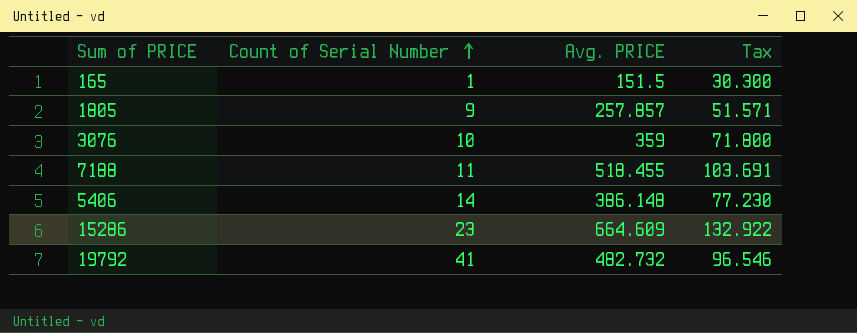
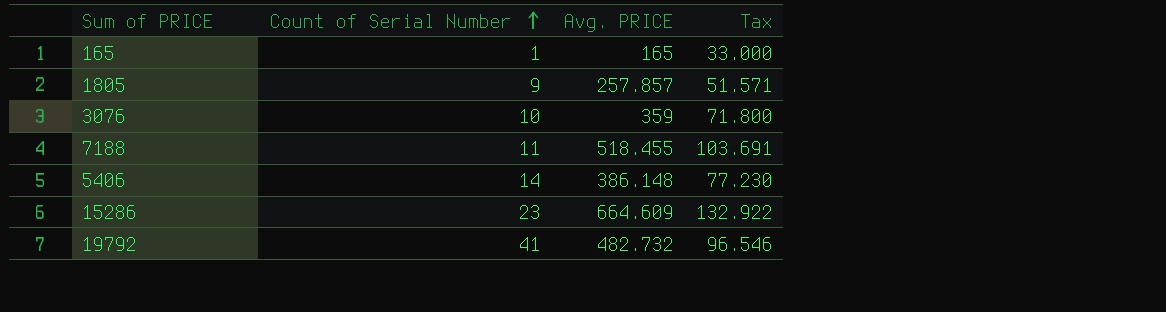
165 | Avg. PRICE: 151.5 -> 165
165 | Tax: 30.300 -> 33.000

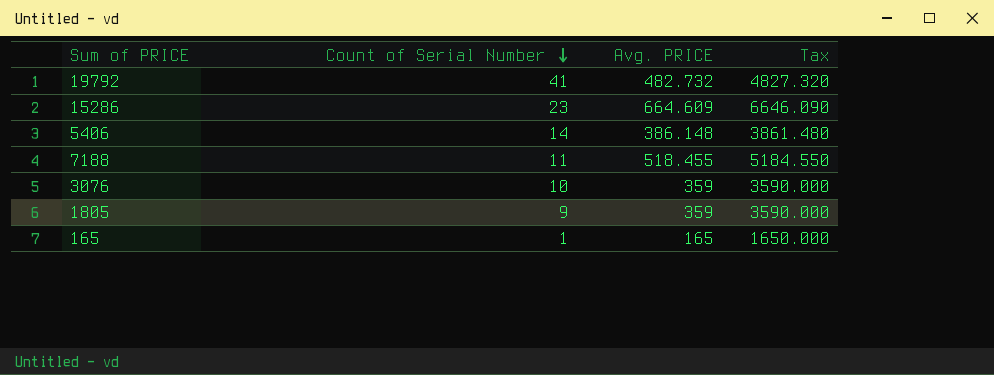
row order: Count of Serial Number ascending -> Count of Serial Number descending
column Tax | formula: [Avg. PRICE] * 0.2 -> [Avg. PRICE] * 10
1805 | Avg. PRICE: 257.857 -> 359

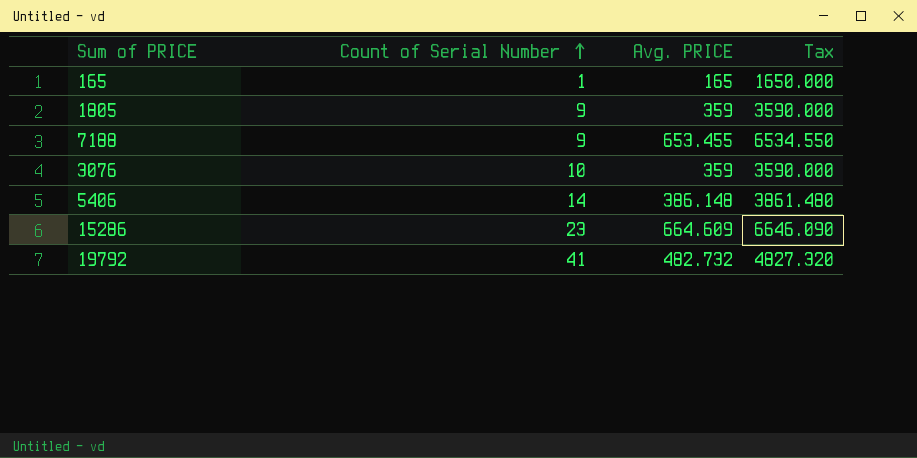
row order: Count of Serial Number descending -> Count of Serial Number ascending
7188 | Count of Serial Number: 11 -> 9
7188 | Avg. PRICE: 518.455 -> 653.455
7188 | Tax: 5184.550 -> 6534.550

